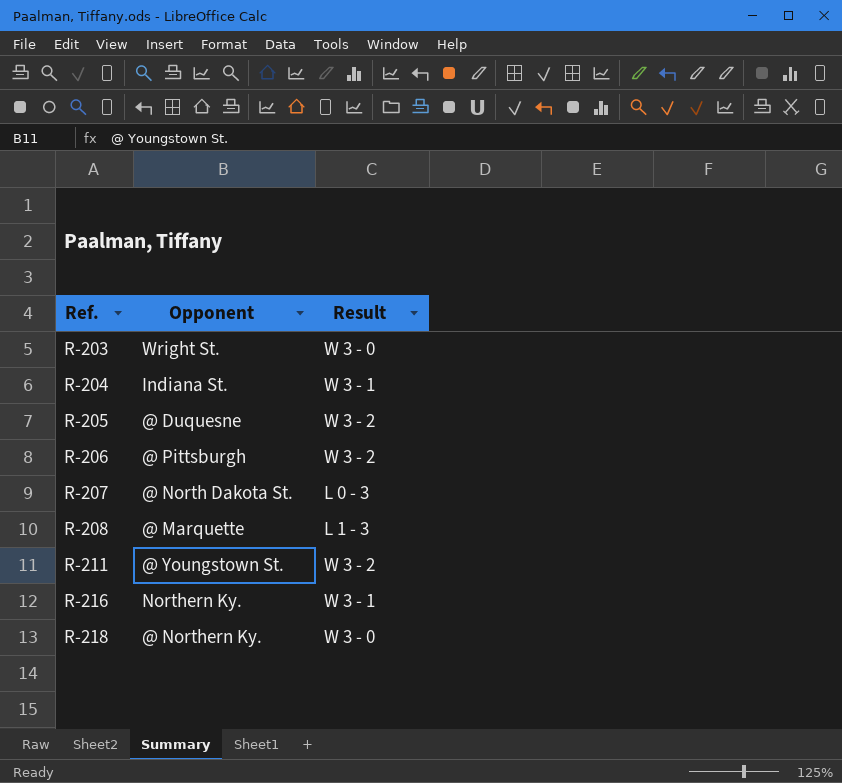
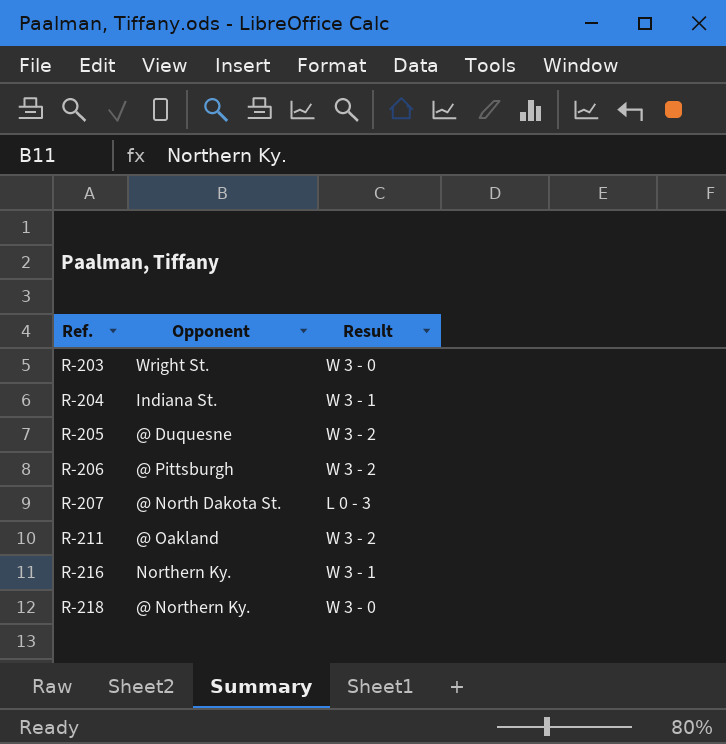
row R-208: @ Marquette | L 1 - 3 -> none
R-211 | Opponent: @ Youngstown St. -> @ Oakland

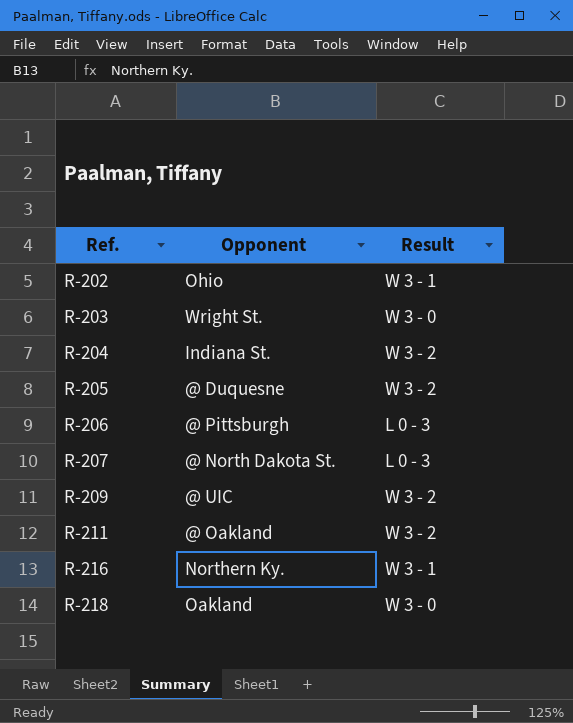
row R-202: none -> Ohio | W 3 - 1
R-204 | Result: W 3 - 1 -> W 3 - 2
R-206 | Result: W 3 - 2 -> L 0 - 3
row R-209: none -> @ UIC | W 3 - 2
R-218 | Opponent: @ Northern Ky. -> Oakland

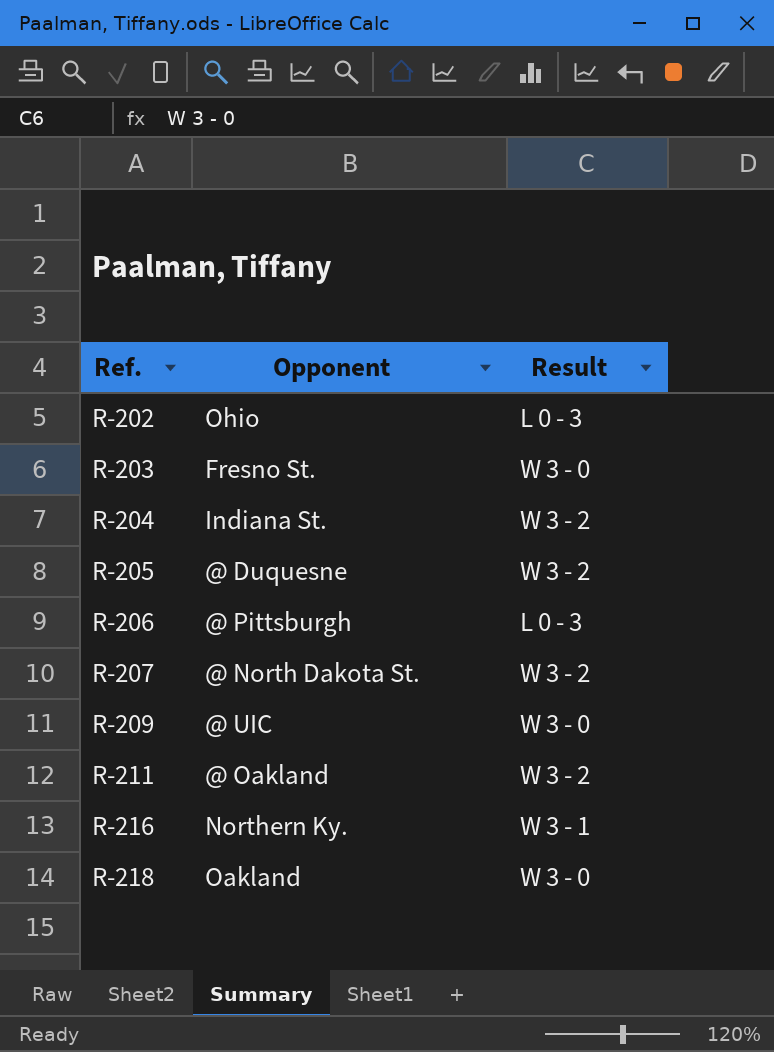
R-202 | Result: W 3 - 1 -> L 0 - 3
R-203 | Opponent: Wright St. -> Fresno St.
R-207 | Result: L 0 - 3 -> W 3 - 2
R-209 | Result: W 3 - 2 -> W 3 - 0

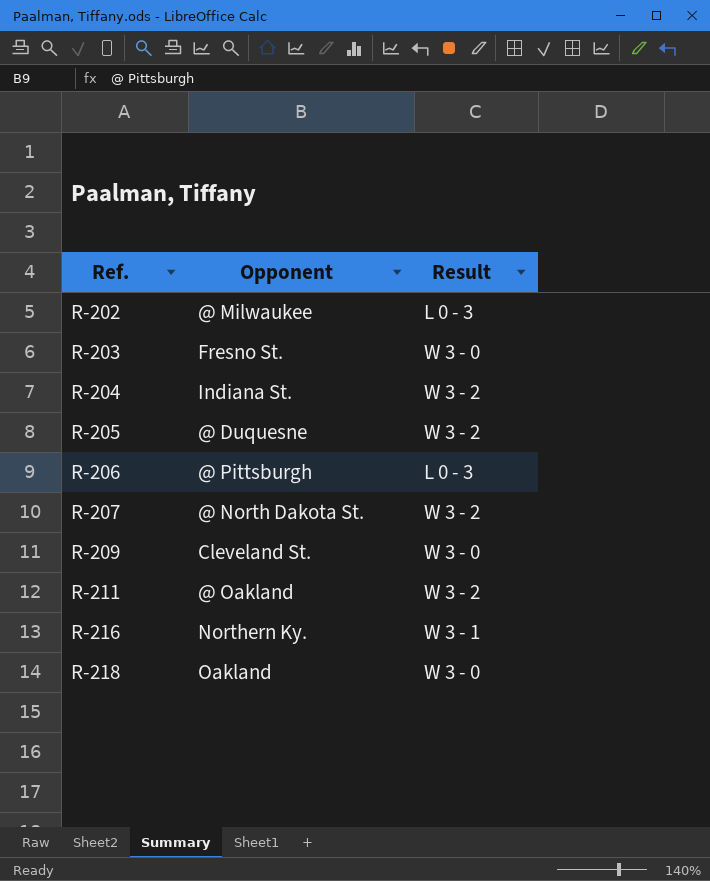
R-202 | Opponent: Ohio -> @ Milwaukee
R-209 | Opponent: @ UIC -> Cleveland St.

